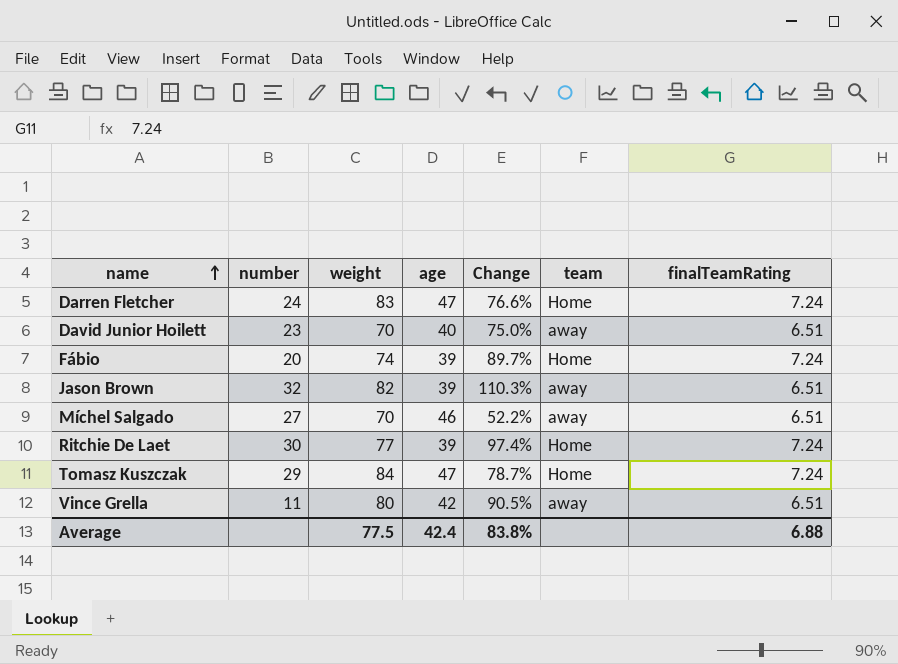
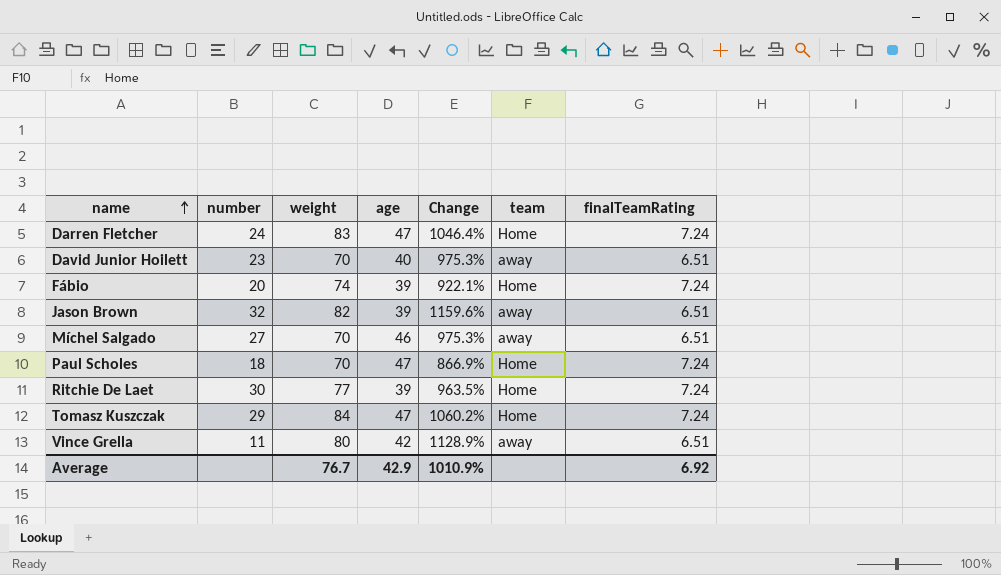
column Change | formula: ([weight] - [age]) / [age] -> ([weight] - [finalTeamRating]) / [finalTeamRating]
row Paul Scholes: none -> 18 | 70 | 47 | 866.9% | Home | 7.24
Average | weight: 77.5 -> 76.7
Average | age: 42.4 -> 42.9
Average | Change: 83.8% -> 1010.9%
Average | finalTeamRating: 6.88 -> 6.92

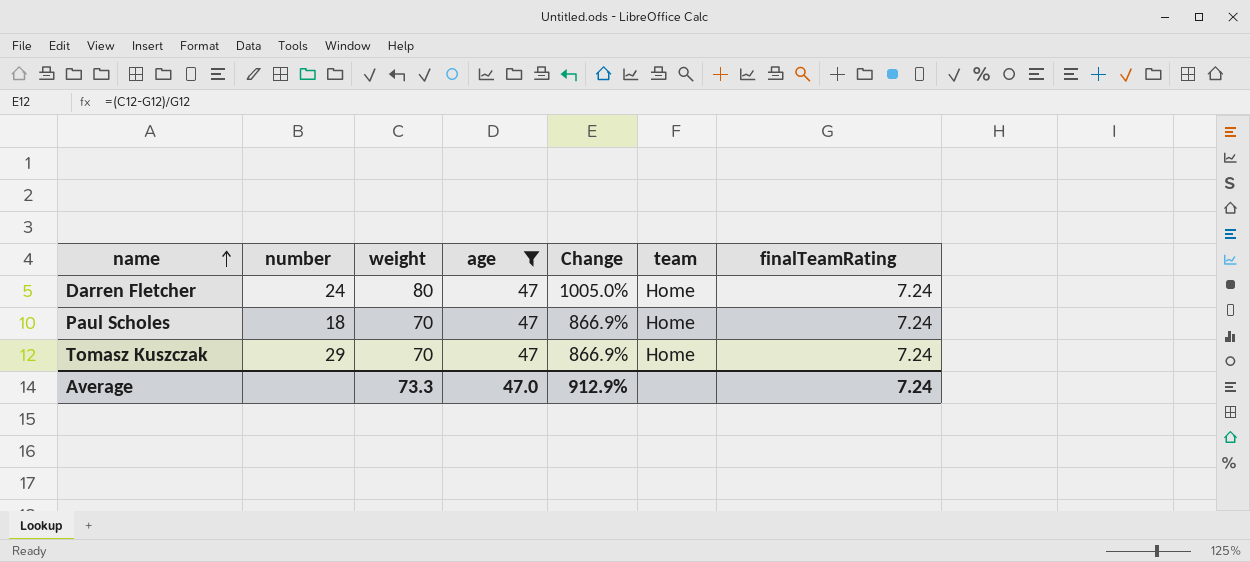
filter: none -> age = 47
Darren Fletcher | weight: 83 -> 80
Darren Fletcher | Change: 1046.4% -> 1005.0%
Tomasz Kuszczak | weight: 84 -> 70
Tomasz Kuszczak | Change: 1060.2% -> 866.9%
Average | weight: 76.7 -> 73.3
Average | age: 42.9 -> 47.0
Average | Change: 1010.9% -> 912.9%
Average | finalTeamRating: 6.92 -> 7.24

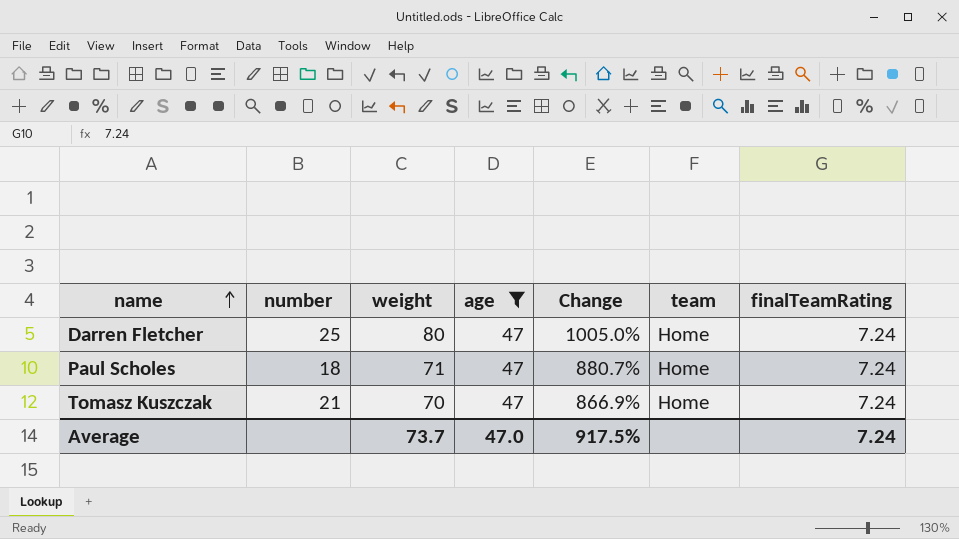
Darren Fletcher | number: 24 -> 25
Paul Scholes | weight: 70 -> 71
Paul Scholes | Change: 866.9% -> 880.7%
Tomasz Kuszczak | number: 29 -> 21
Average | weight: 73.3 -> 73.7
Average | Change: 912.9% -> 917.5%

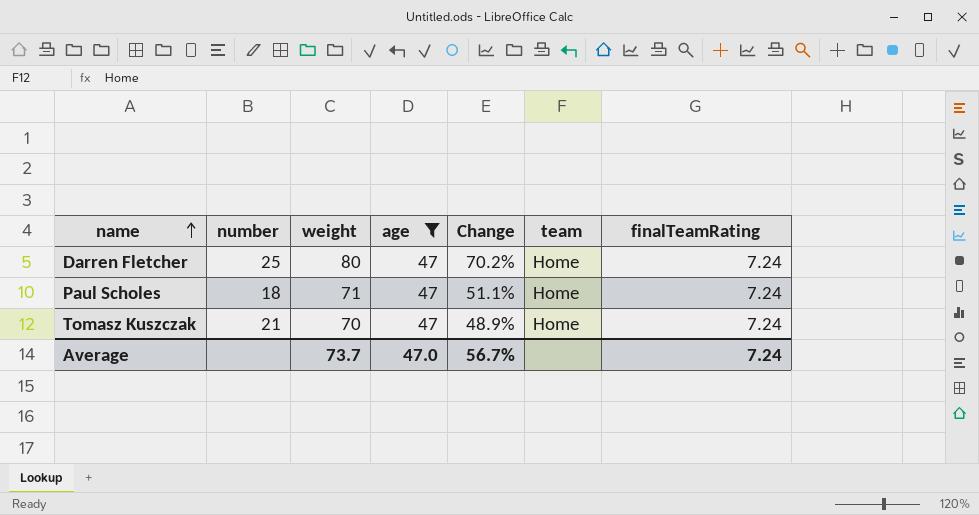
column Change | formula: ([weight] - [finalTeamRating]) / [finalTeamRating] -> ([weight] - [age]) / [age]
Average | Change: 917.5% -> 56.7%

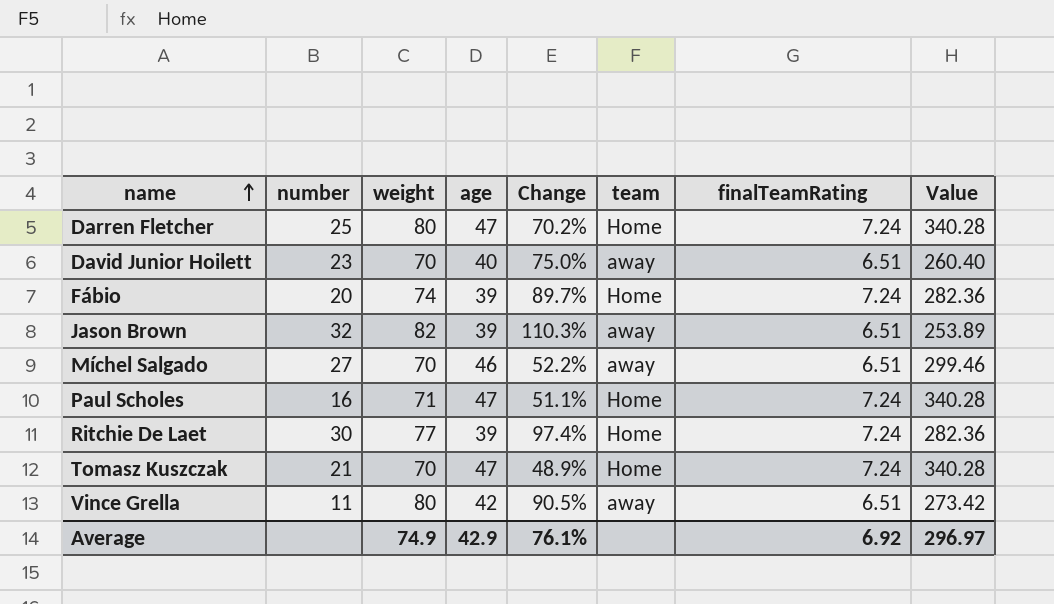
filter: age = 47 -> none
column Value | formula: none -> [age] * [finalTeamRating]
Paul Scholes | number: 18 -> 16
Average | weight: 73.7 -> 74.9
Average | age: 47.0 -> 42.9
Average | Change: 56.7% -> 76.1%
Average | finalTeamRating: 7.24 -> 6.92

